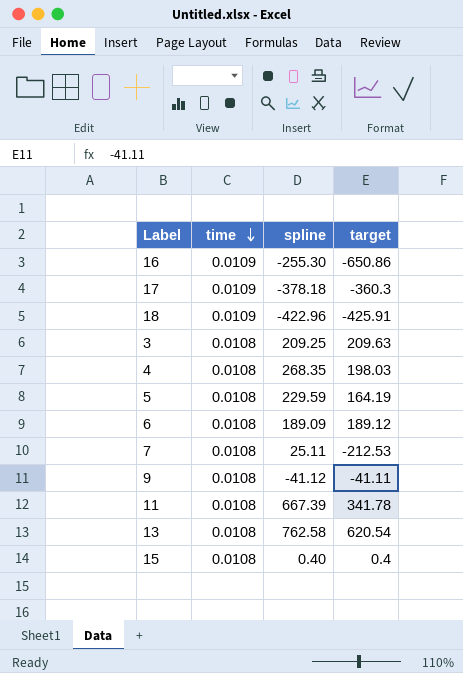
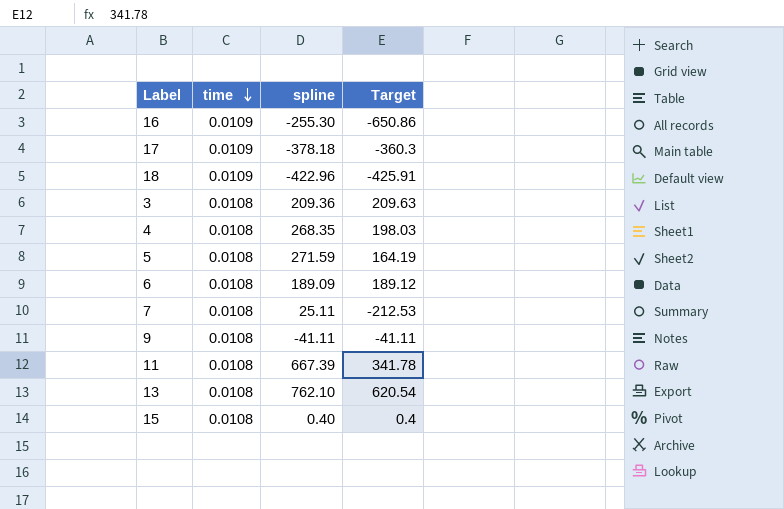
column name: target -> Target
3 | spline: 209.25 -> 209.36
5 | spline: 229.59 -> 271.59
9 | spline: -41.12 -> -41.11
13 | spline: 762.58 -> 762.10

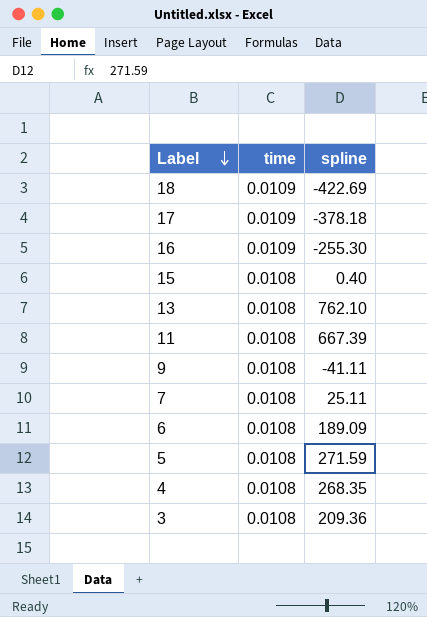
row order: time descending -> Label descending
column Target | position: 4 -> none
18 | spline: -422.96 -> -422.69

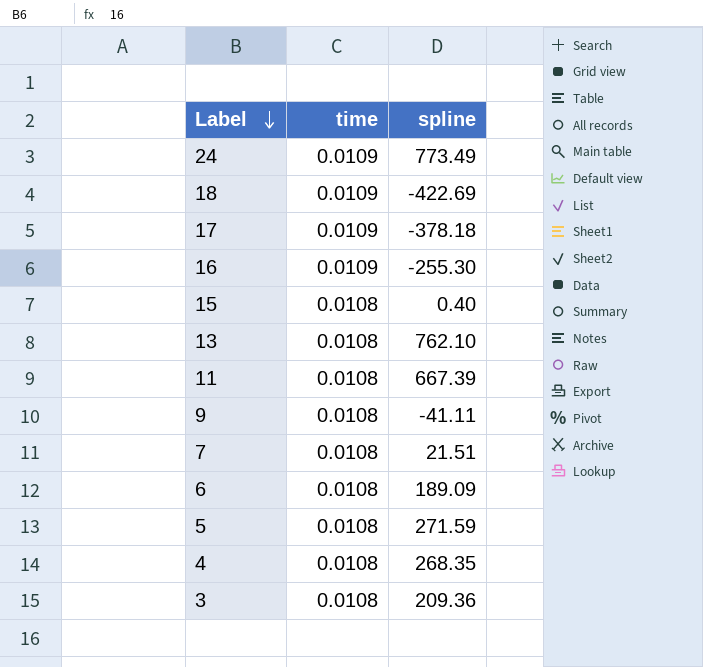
row 24: none -> 0.0109 | 773.49
7 | spline: 25.11 -> 21.51

